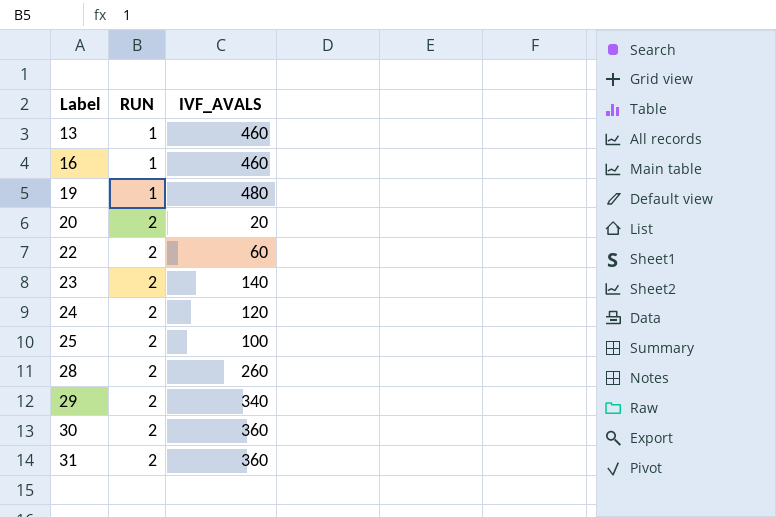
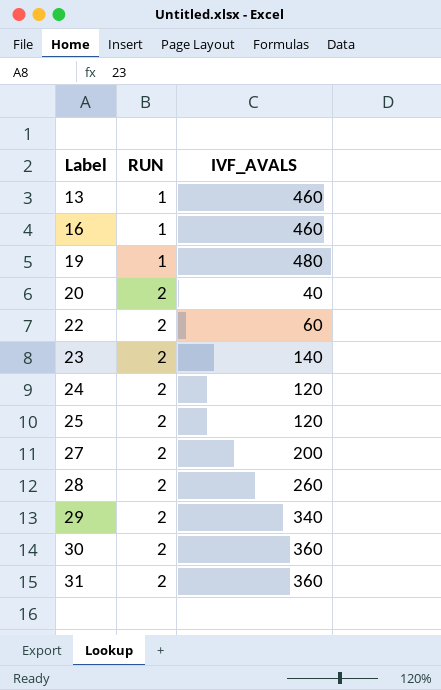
20 | IVF_AVALS: 20 -> 40
25 | IVF_AVALS: 100 -> 120
row 27: none -> 2 | 200

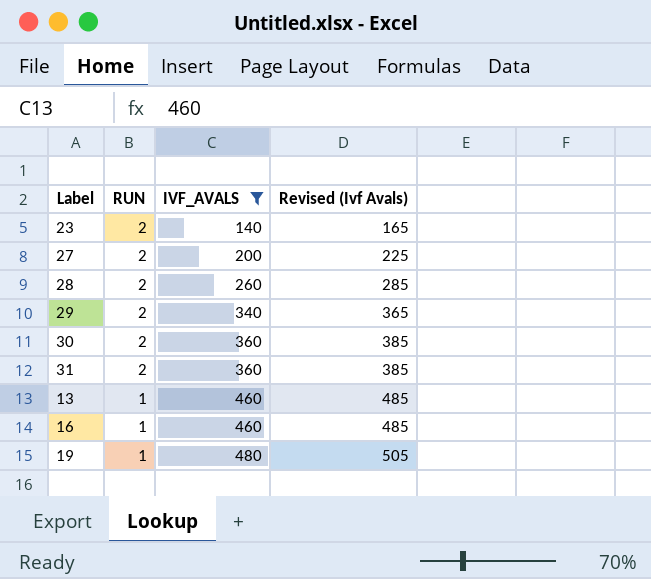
filter: none -> IVF_AVALS >= 140
row order: Label ascending -> RUN descending
column Revised (Ivf Avals) | formula: none -> [IVF_AVALS] + 25

